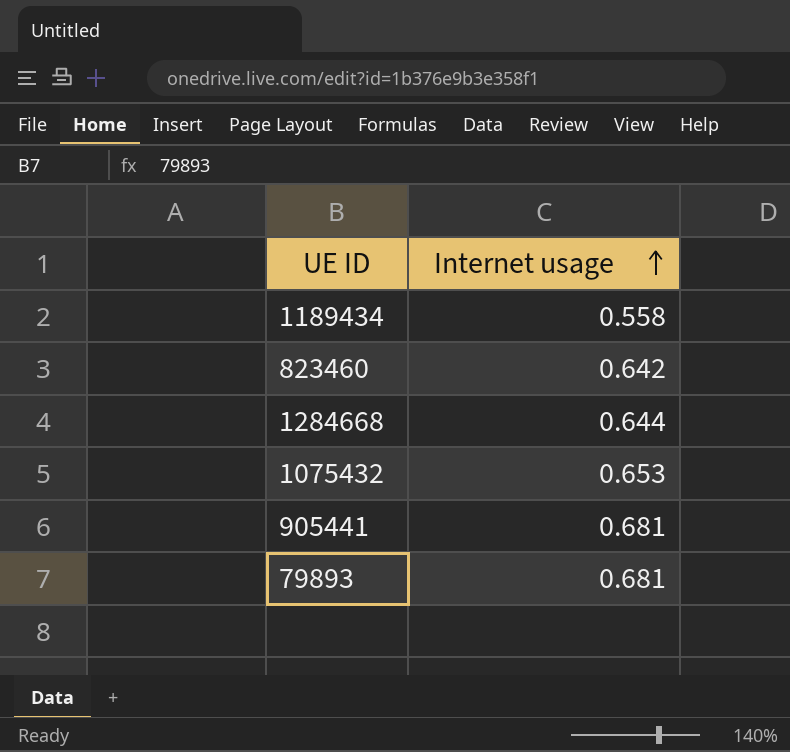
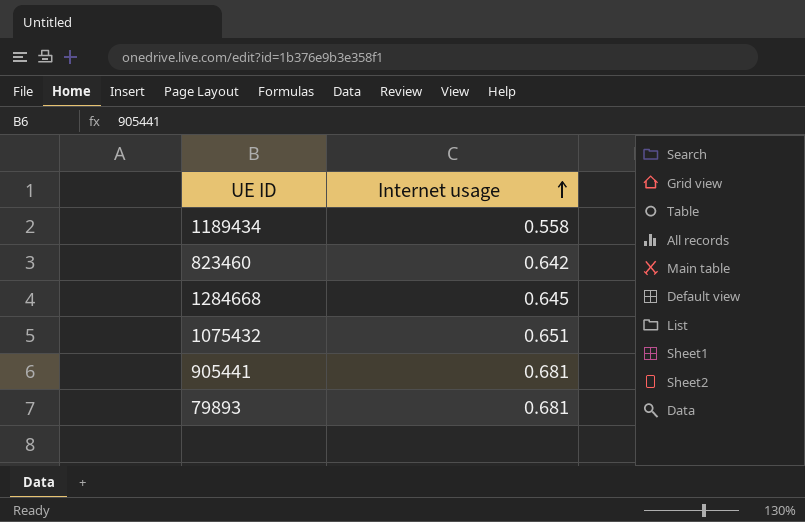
1284668 | Internet usage: 0.644 -> 0.645
1075432 | Internet usage: 0.653 -> 0.651

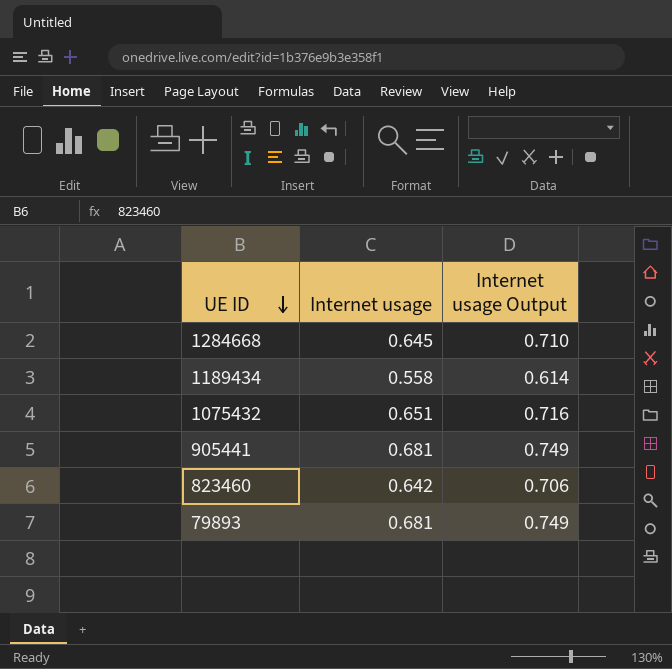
row order: Internet usage ascending -> UE ID descending
column Internet usage Output | formula: none -> [Internet usage] * 1.1

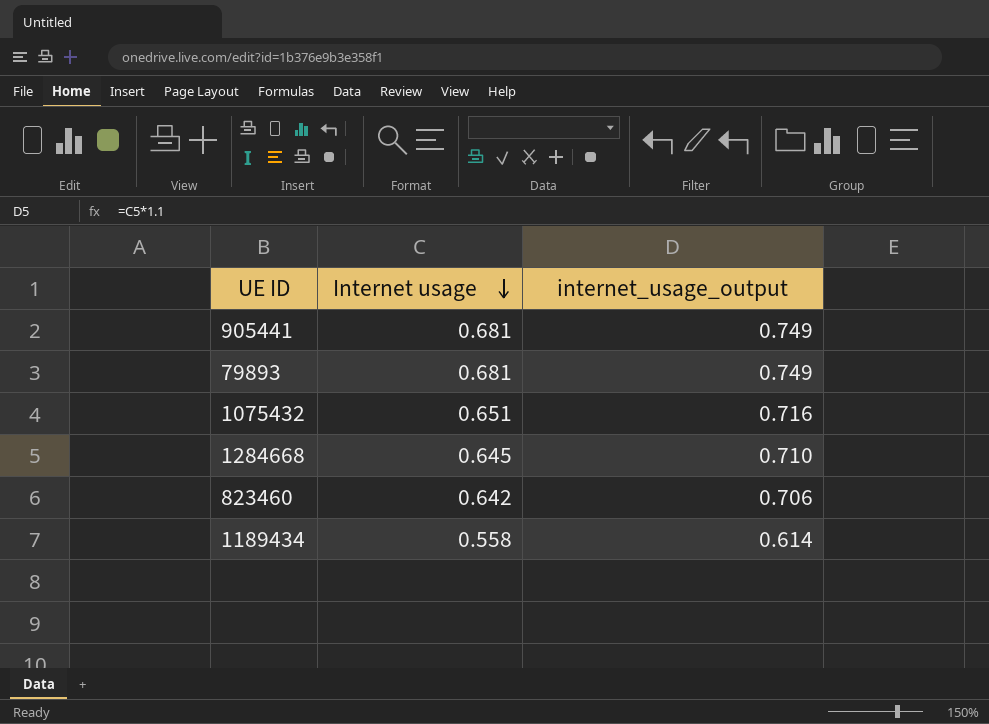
row order: UE ID descending -> Internet usage descending
column name: Internet usage Output -> internet_usage_output

